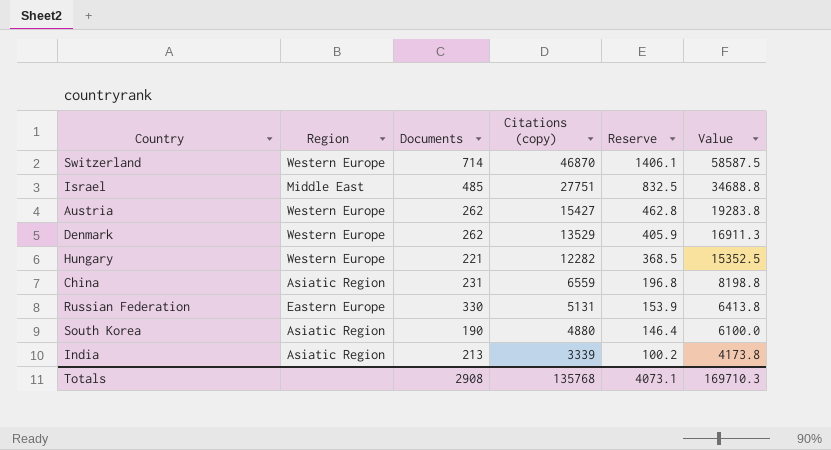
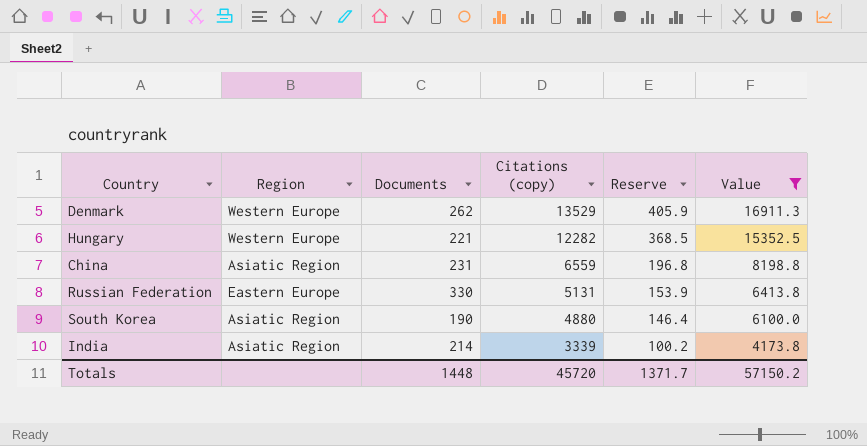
filter: none -> Value <= 16911.3
India | Documents: 213 -> 214
Totals | Documents: 2908 -> 1448
Totals | Citations (copy): 135768 -> 45720
Totals | Reserve: 4073.1 -> 1371.7
Totals | Value: 169710.3 -> 57150.2

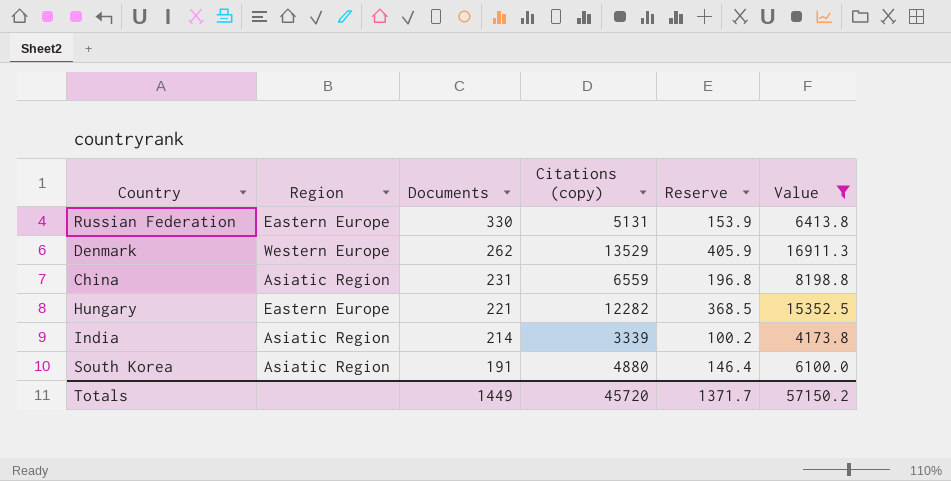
row order: Citations (copy) descending -> Documents descending
Hungary | Region: Western Europe -> Eastern Europe
South Korea | Documents: 190 -> 191
Totals | Documents: 1448 -> 1449

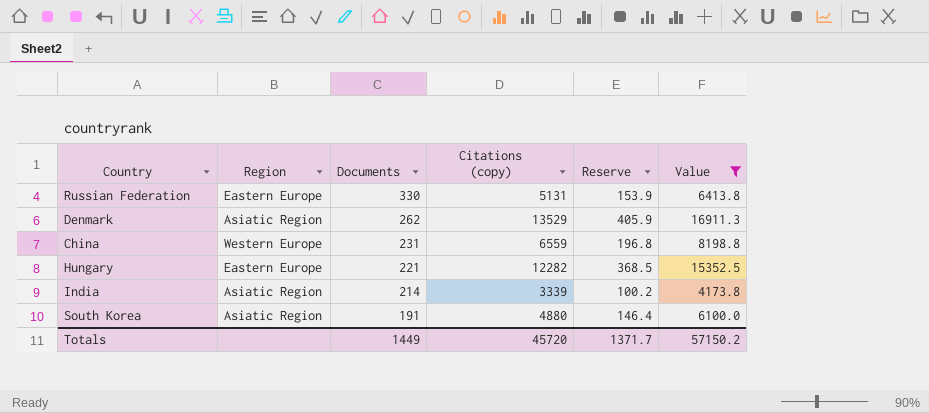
Denmark | Region: Western Europe -> Asiatic Region
China | Region: Asiatic Region -> Western Europe

